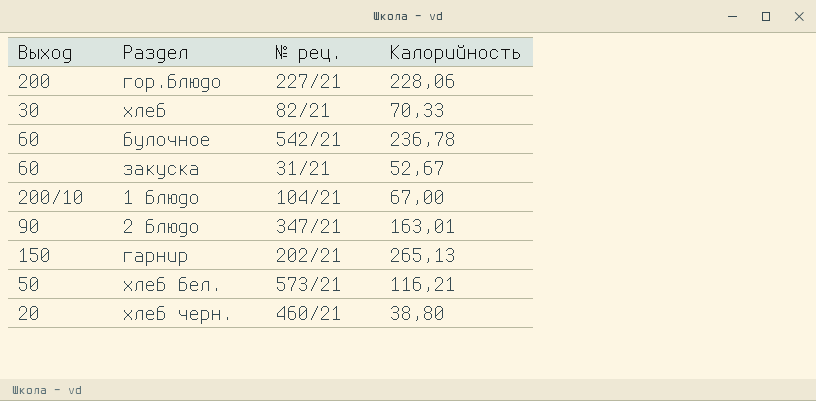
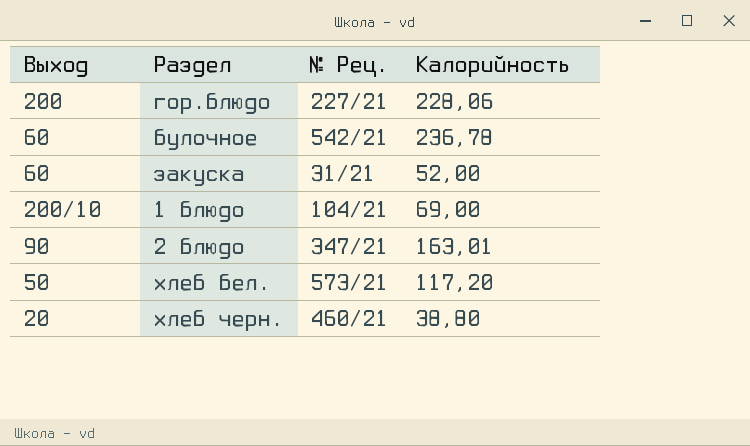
column name: № рец. -> № Рец.
row хлеб: 30 | 82/21 | 70,33 -> none
row гарнир: 150 | 202/21 | 265,13 -> none
закуска | Калорийность: 52,67 -> 52,00
1 блюдо | Калорийность: 67,00 -> 69,00
хлеб бел. | Калорийность: 116,21 -> 117,20

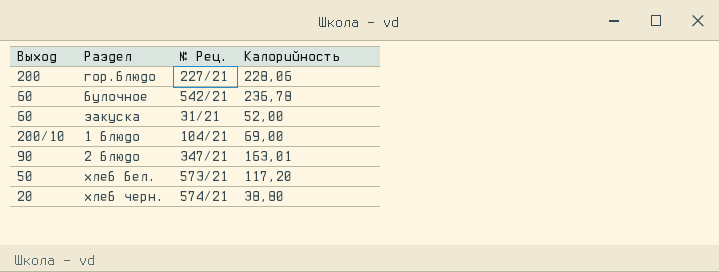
хлеб черн. | № Рец.: 460/21 -> 574/21

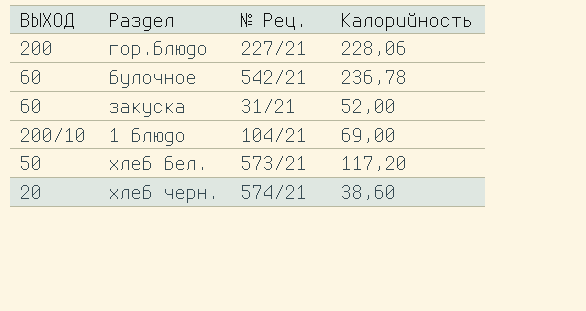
column name: Выход -> ВЫХОД
row 2 блюдо: 90 | 347/21 | 163,01 -> none
хлеб черн. | Калорийность: 38,80 -> 38,60

